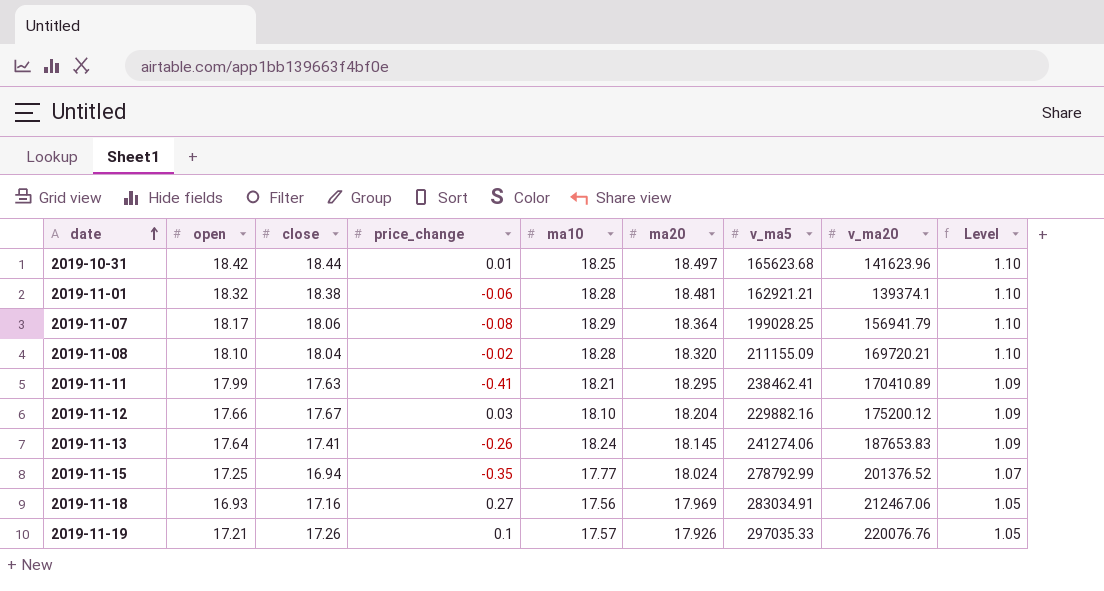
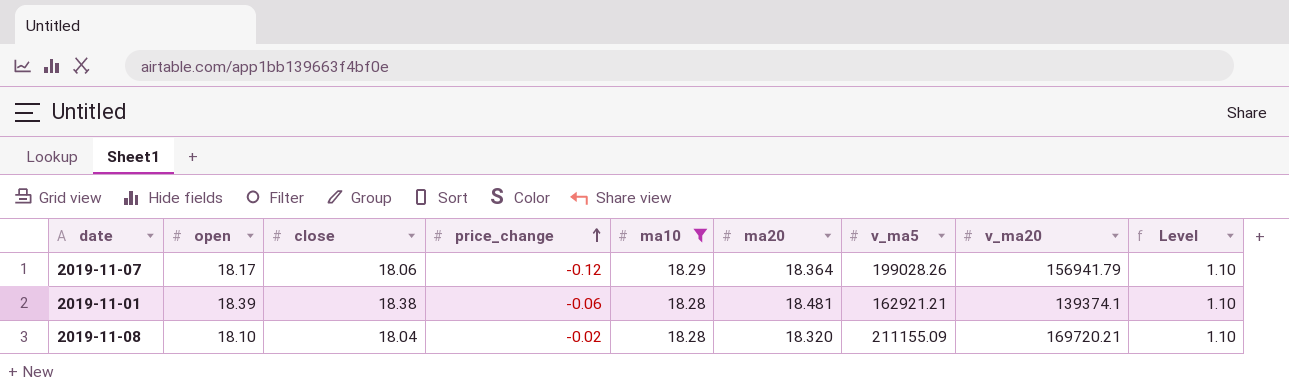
filter: none -> ma10 >= 18.28
row order: date ascending -> price_change ascending
2019-11-07 | price_change: -0.08 -> -0.12
2019-11-07 | v_ma5: 199028.25 -> 199028.26
2019-11-01 | open: 18.32 -> 18.39

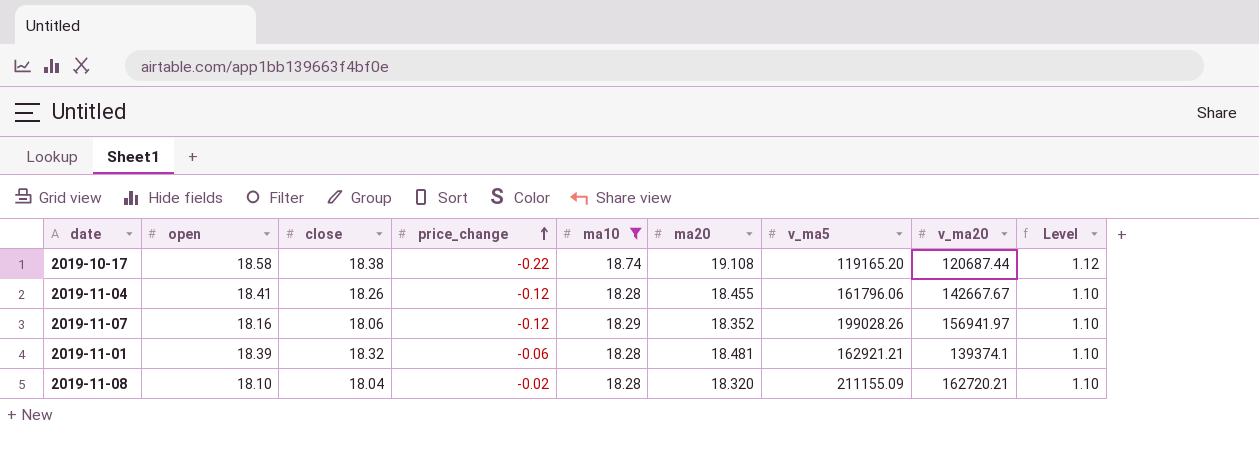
row 2019-10-17: none -> 18.58 | 18.38 | -0.22 | 18.74 | 19.108 | 119165.20 | 120687.44 | 1.12
row 2019-11-04: none -> 18.41 | 18.26 | -0.12 | 18.28 | 18.455 | 161796.06 | 142667.67 | 1.10
2019-11-07 | open: 18.17 -> 18.16
2019-11-07 | ma20: 18.364 -> 18.352
2019-11-07 | v_ma20: 156941.79 -> 156941.97
2019-11-01 | close: 18.38 -> 18.32
2019-11-08 | v_ma20: 169720.21 -> 162720.21

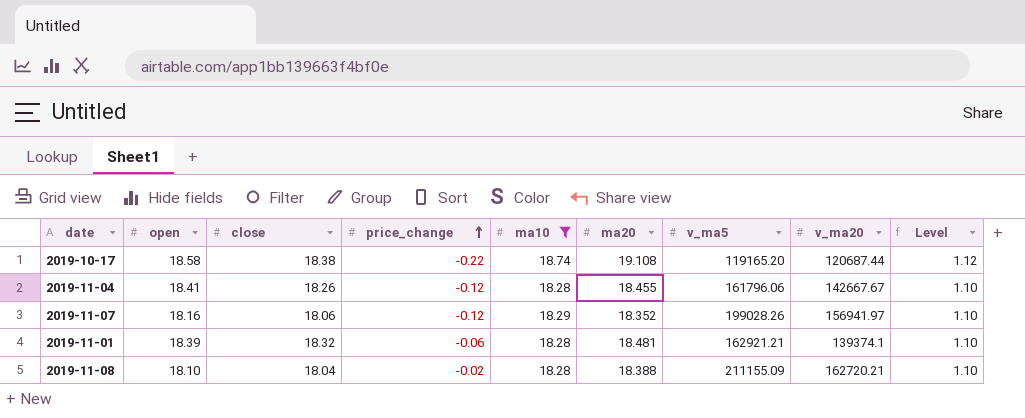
2019-11-08 | ma20: 18.320 -> 18.388

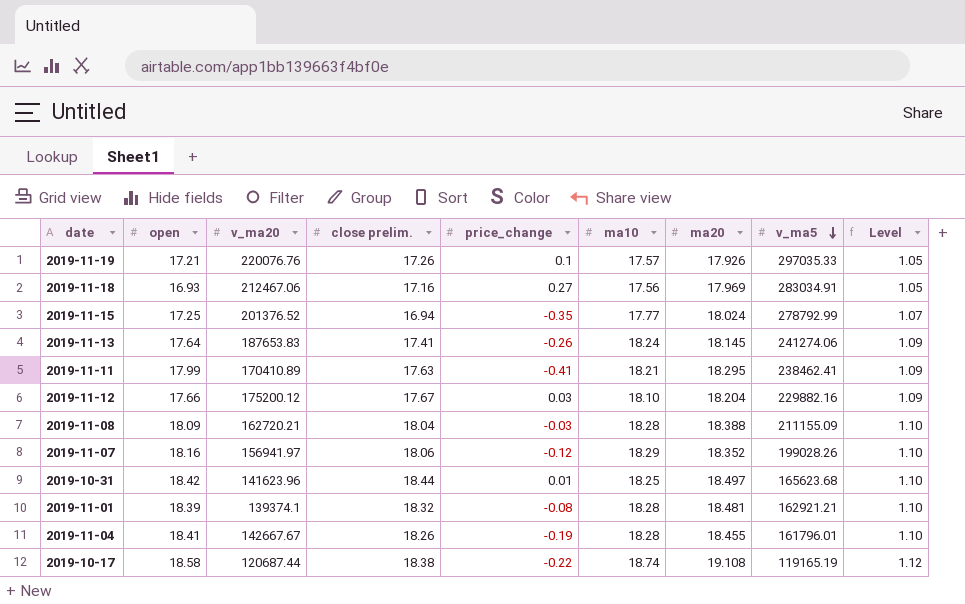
filter: ma10 >= 18.28 -> none
row order: price_change ascending -> v_ma5 descending
column v_ma20 | position: 8 -> 3
column name: close -> close prelim.
2019-11-08 | open: 18.10 -> 18.09
2019-11-08 | price_change: -0.02 -> -0.03
2019-11-01 | price_change: -0.06 -> -0.08
2019-11-04 | price_change: -0.12 -> -0.19
2019-11-04 | v_ma5: 161796.06 -> 161796.01
2019-10-17 | v_ma5: 119165.20 -> 119165.19

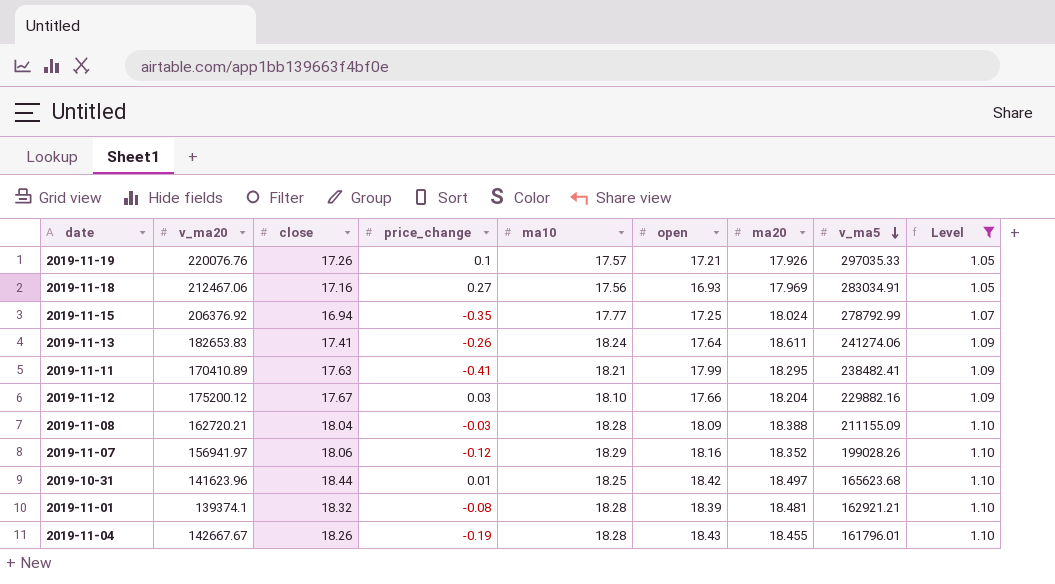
filter: none -> Level != 1.12
column name: close prelim. -> close
column open | position: 2 -> 6
2019-11-15 | v_ma20: 201376.52 -> 206376.92
2019-11-13 | v_ma20: 187653.83 -> 182653.83
2019-11-13 | ma20: 18.145 -> 18.611
2019-11-11 | v_ma5: 238462.41 -> 238482.41
2019-11-04 | open: 18.41 -> 18.43

